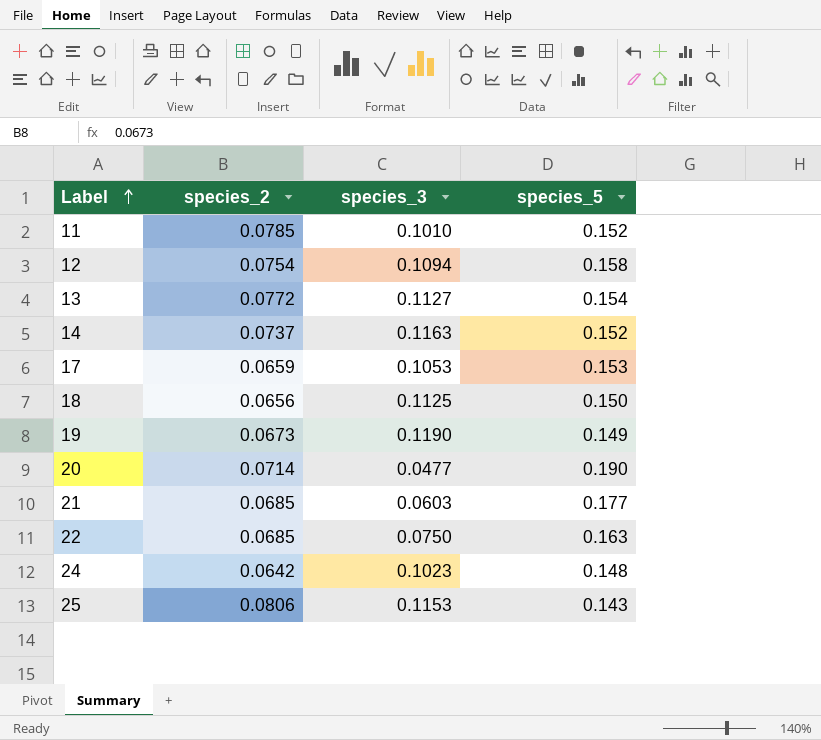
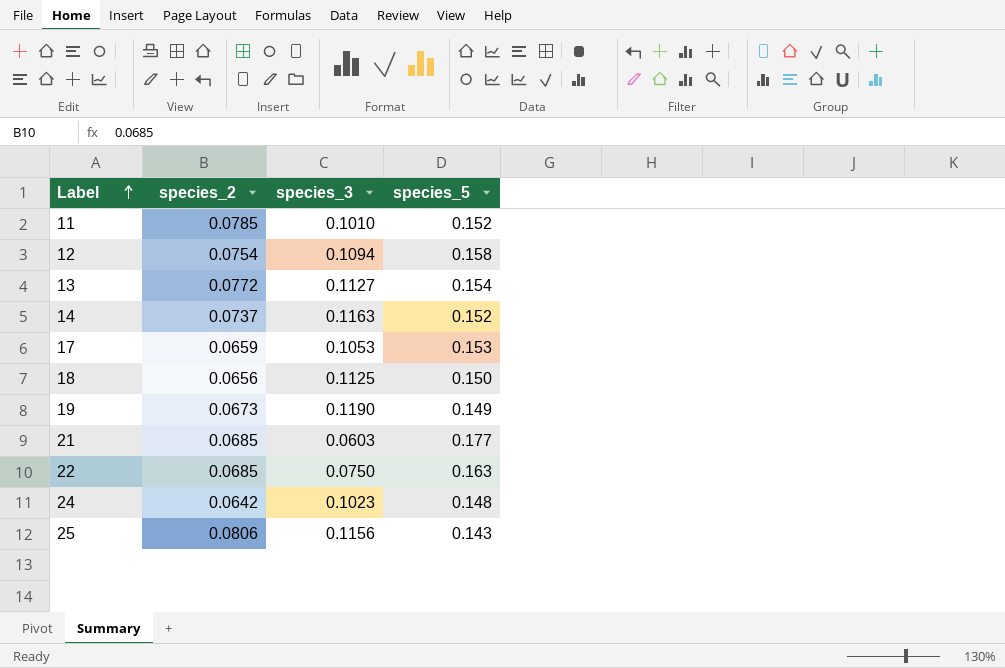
row 20: 0.0714 | 0.0477 | 0.190 -> none
25 | species_3: 0.1153 -> 0.1156

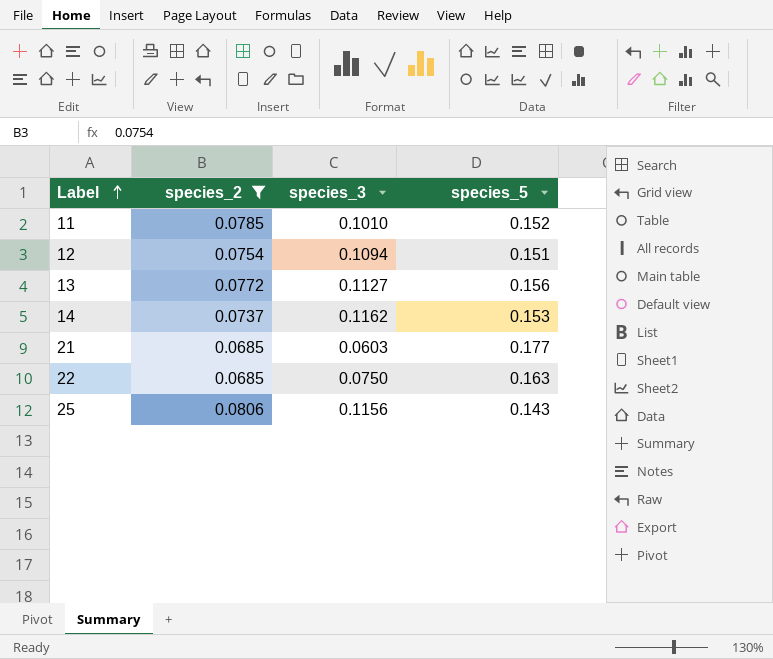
filter: none -> species_2 >= 0.0685
12 | species_5: 0.158 -> 0.151
13 | species_5: 0.154 -> 0.156
14 | species_3: 0.1163 -> 0.1162
14 | species_5: 0.152 -> 0.153

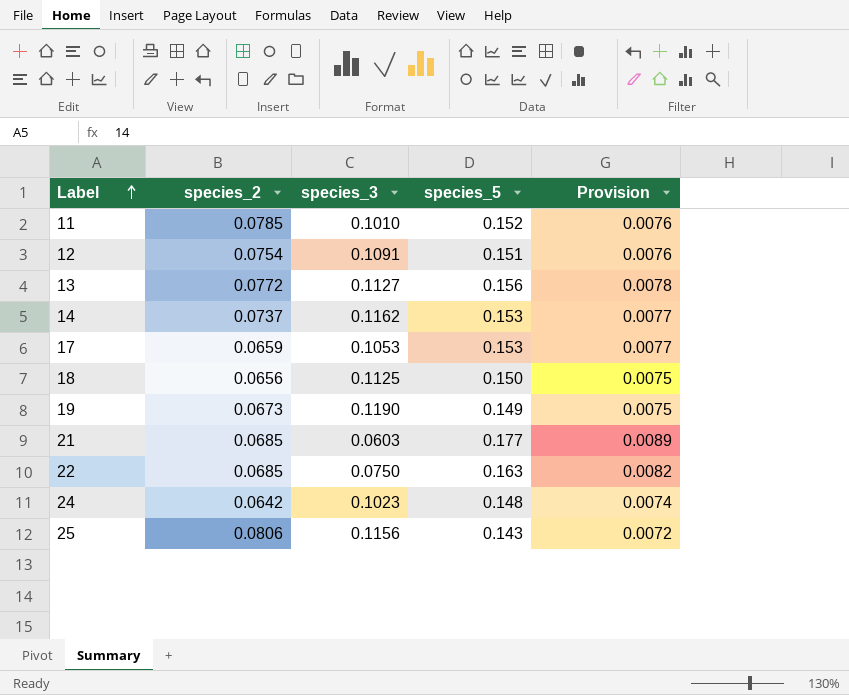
filter: species_2 >= 0.0685 -> none
column Provision | formula: none -> [species_5] * 0.05
12 | species_3: 0.1094 -> 0.1091

